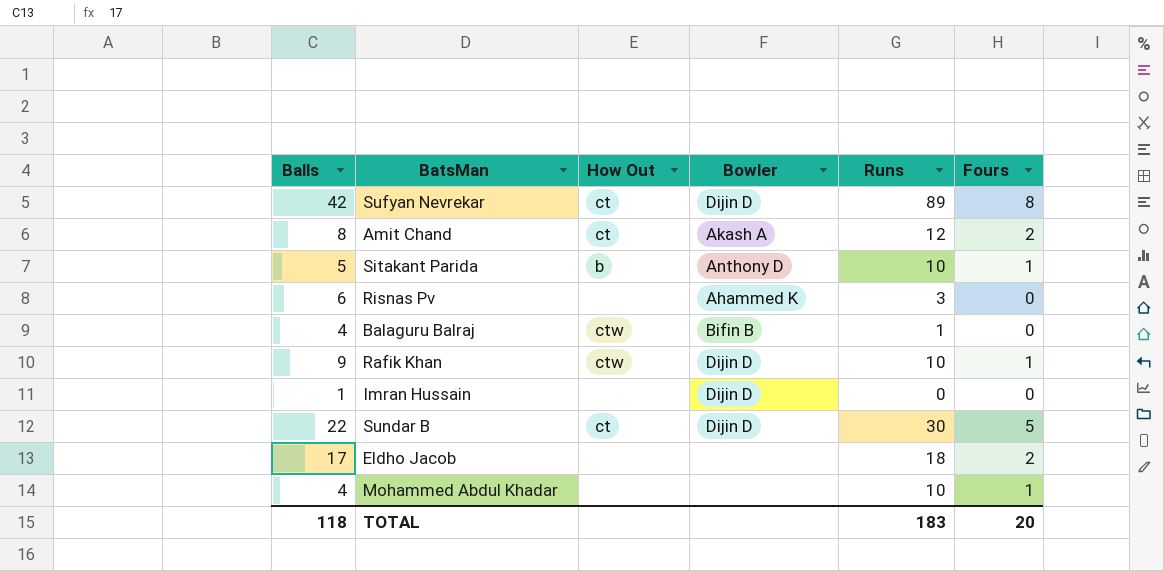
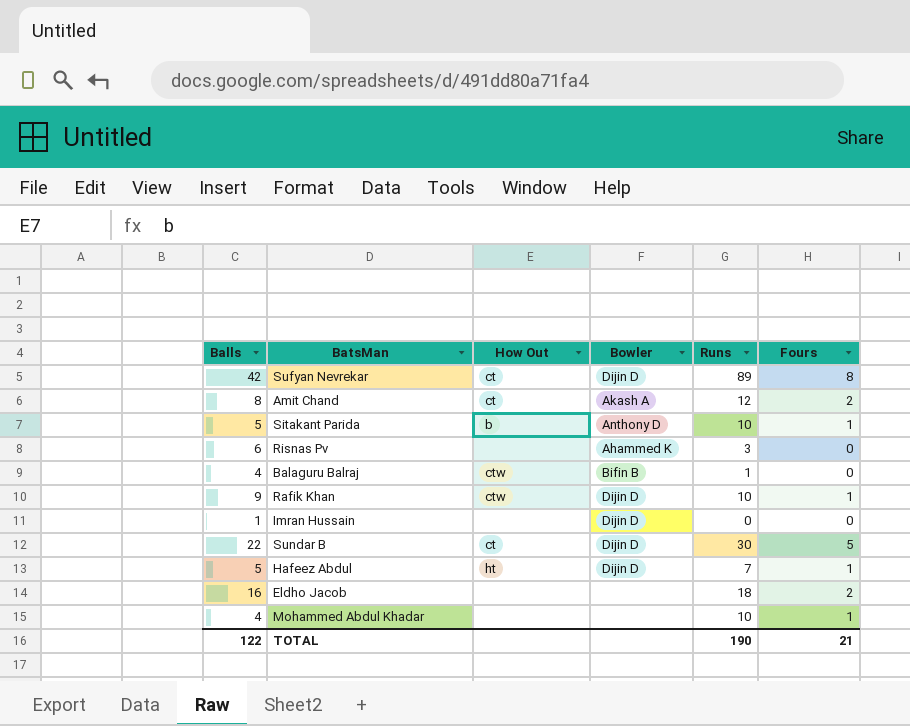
row Hafeez Abdul: none -> 5 | ht | Dijin D | 7 | 1
Eldho Jacob | Balls: 17 -> 16
TOTAL | Balls: 118 -> 122
TOTAL | Runs: 183 -> 190
TOTAL | Fours: 20 -> 21

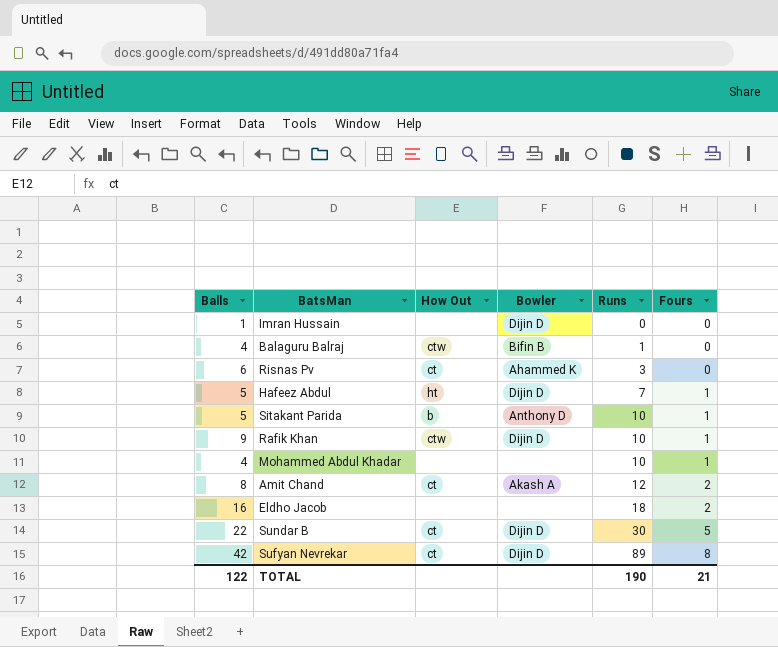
row order: none -> Runs ascending
Risnas Pv | How Out: none -> ct

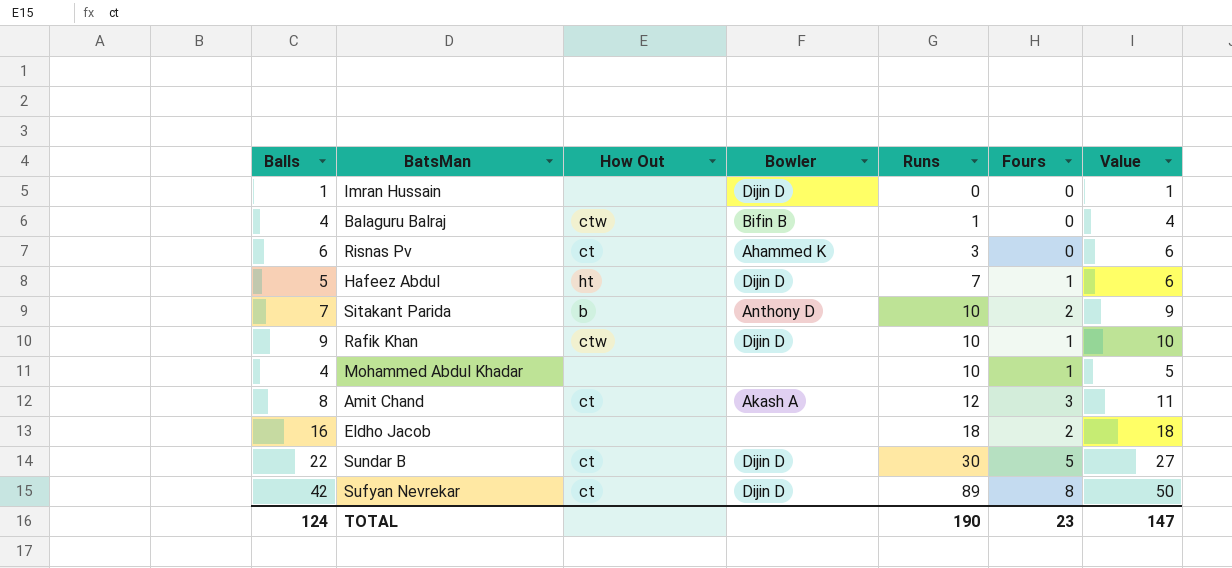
column Value | formula: none -> [Balls] + [Fours]
Sitakant Parida | Balls: 5 -> 7
Sitakant Parida | Fours: 1 -> 2
Amit Chand | Fours: 2 -> 3
TOTAL | Balls: 122 -> 124
TOTAL | Fours: 21 -> 23

